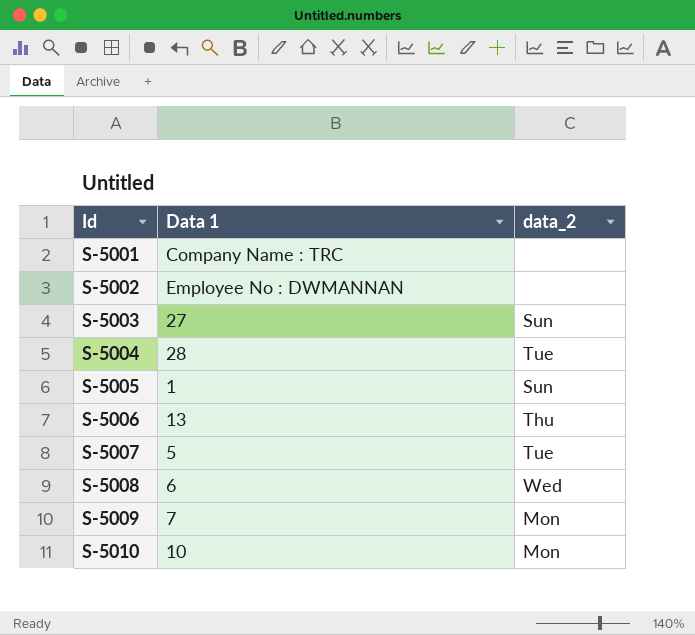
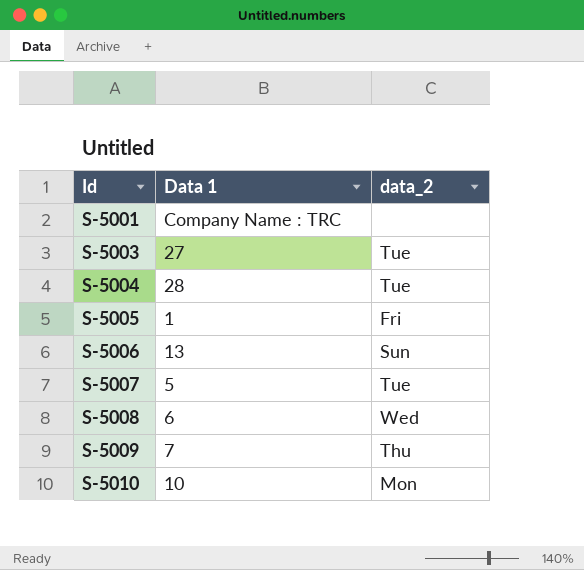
row S-5002: Employee No : DWMANNAN | none -> none
S-5003 | data_2: Sun -> Tue
S-5005 | data_2: Sun -> Fri
S-5006 | data_2: Thu -> Sun
S-5009 | data_2: Mon -> Thu

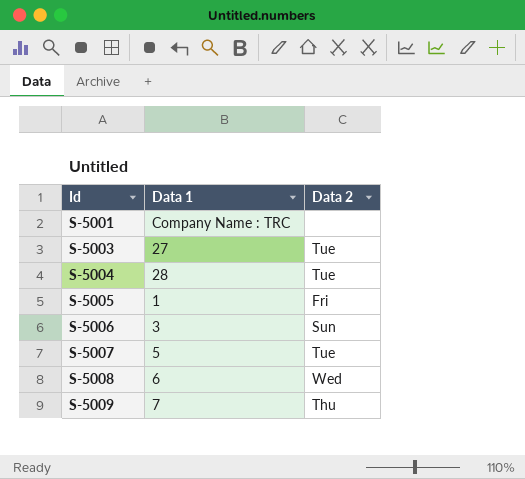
column name: data_2 -> Data 2
row S-5010: 10 | Mon -> none
S-5006 | Data 1: 13 -> 3

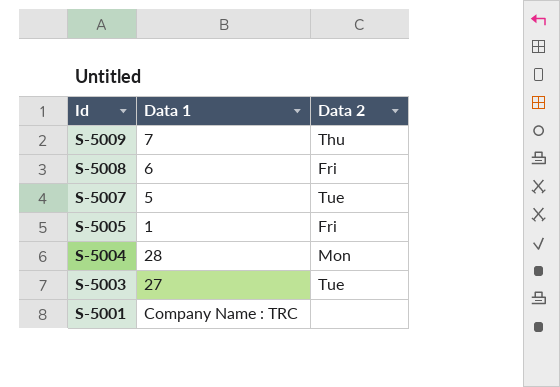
row order: Id ascending -> Id descending
row S-5006: 3 | Sun -> none
S-5008 | Data 2: Wed -> Fri
S-5004 | Data 2: Tue -> Mon

